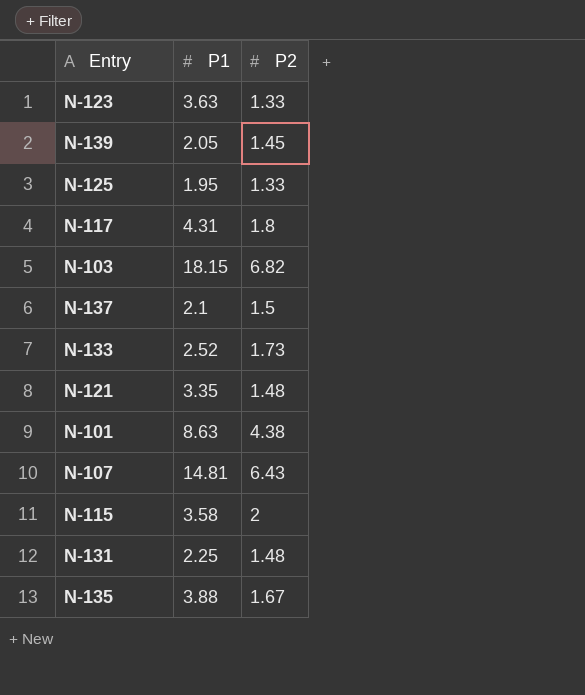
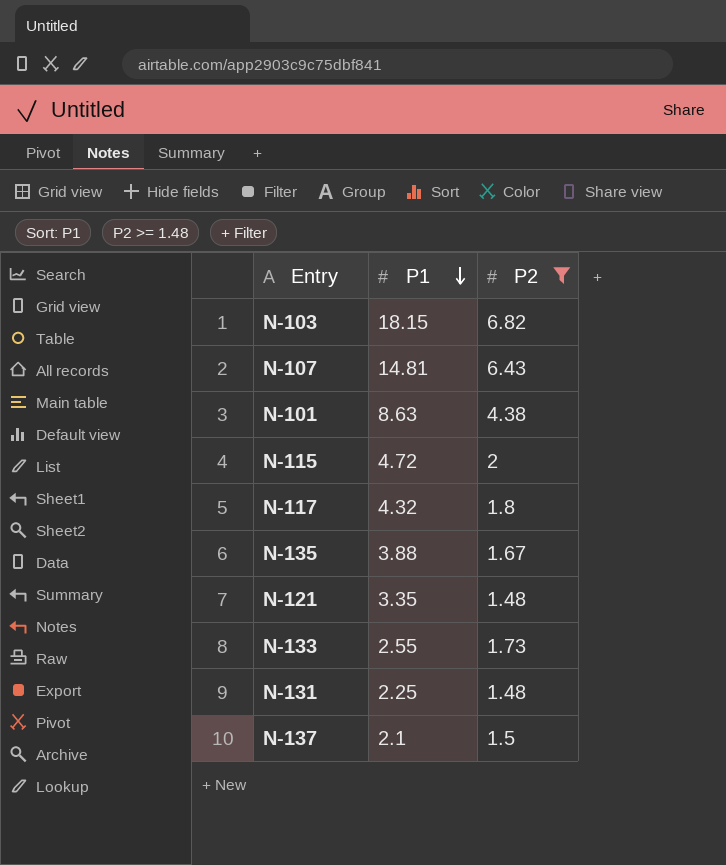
filter: none -> P2 >= 1.48
row order: none -> P1 descending
N-115 | P1: 3.58 -> 4.72
N-117 | P1: 4.31 -> 4.32
N-133 | P1: 2.52 -> 2.55

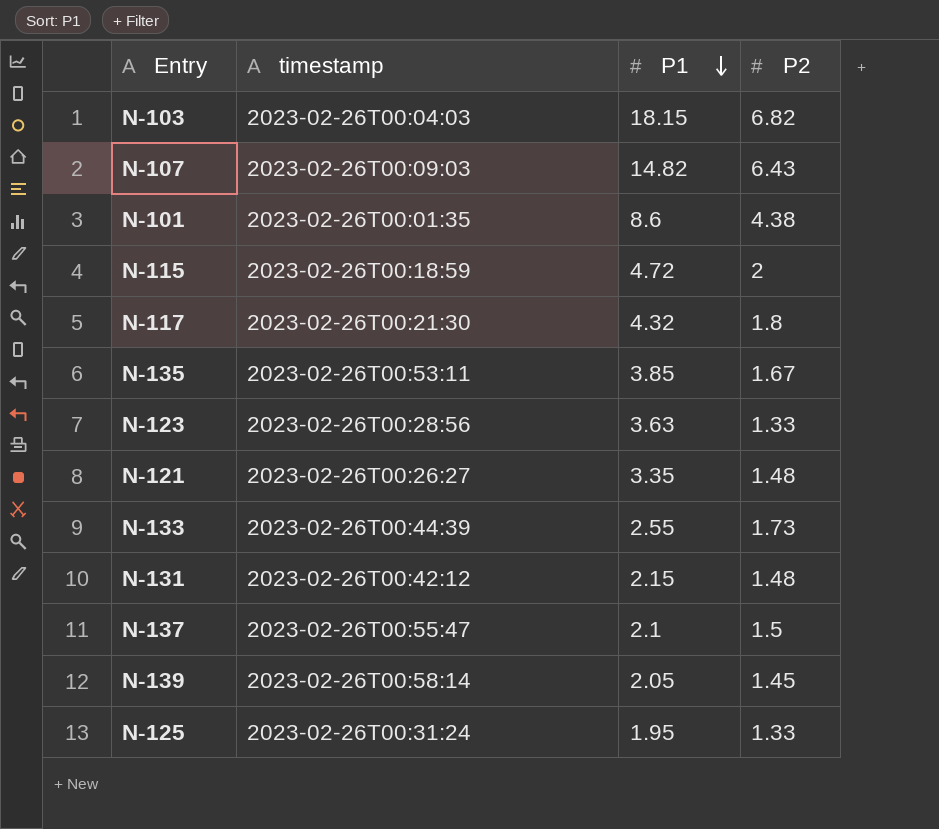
filter: P2 >= 1.48 -> none
column timestamp | position: none -> 2
N-107 | P1: 14.81 -> 14.82
N-101 | P1: 8.63 -> 8.6
N-135 | P1: 3.88 -> 3.85
N-131 | P1: 2.25 -> 2.15

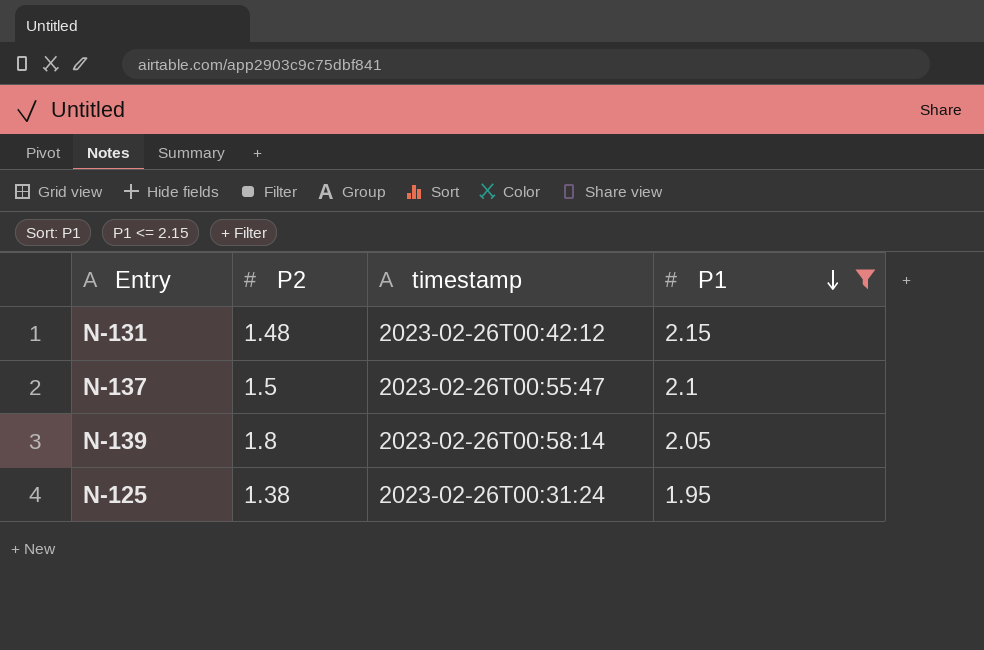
filter: none -> P1 <= 2.15
column P2 | position: 4 -> 2
N-139 | P2: 1.45 -> 1.8
N-125 | P2: 1.33 -> 1.38

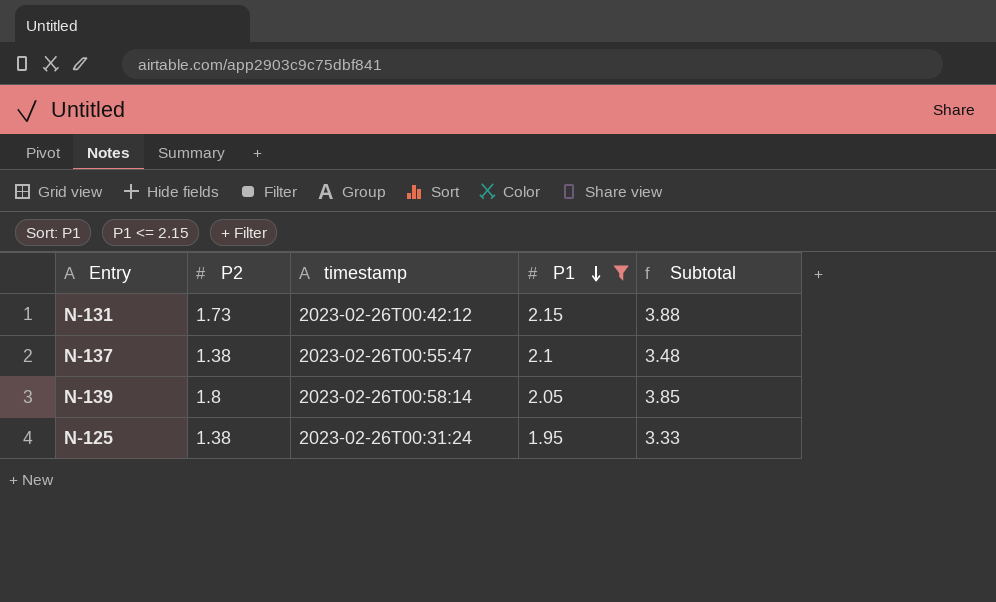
column Subtotal | formula: none -> [P2] + [P1]
N-131 | P2: 1.48 -> 1.73
N-137 | P2: 1.5 -> 1.38

